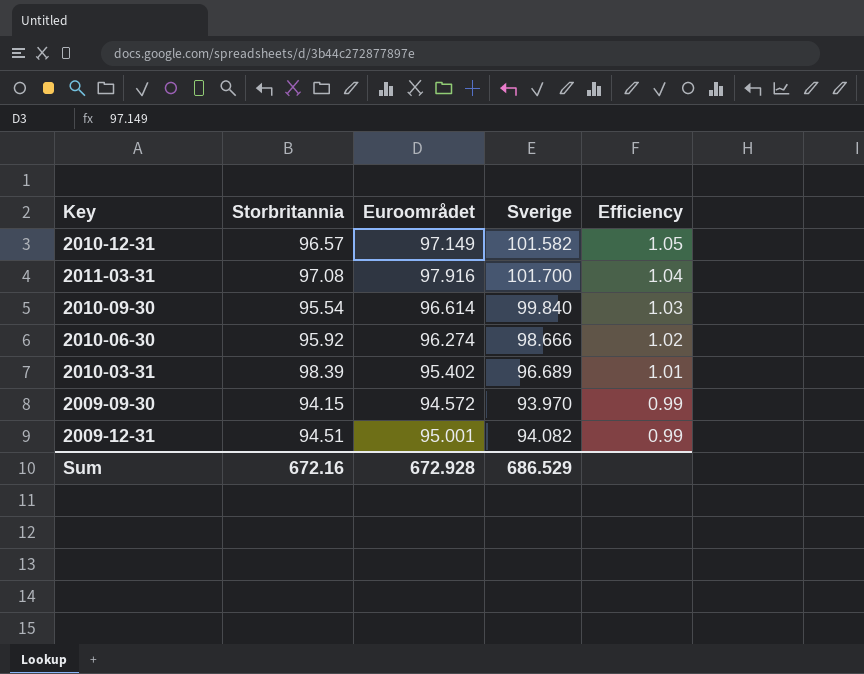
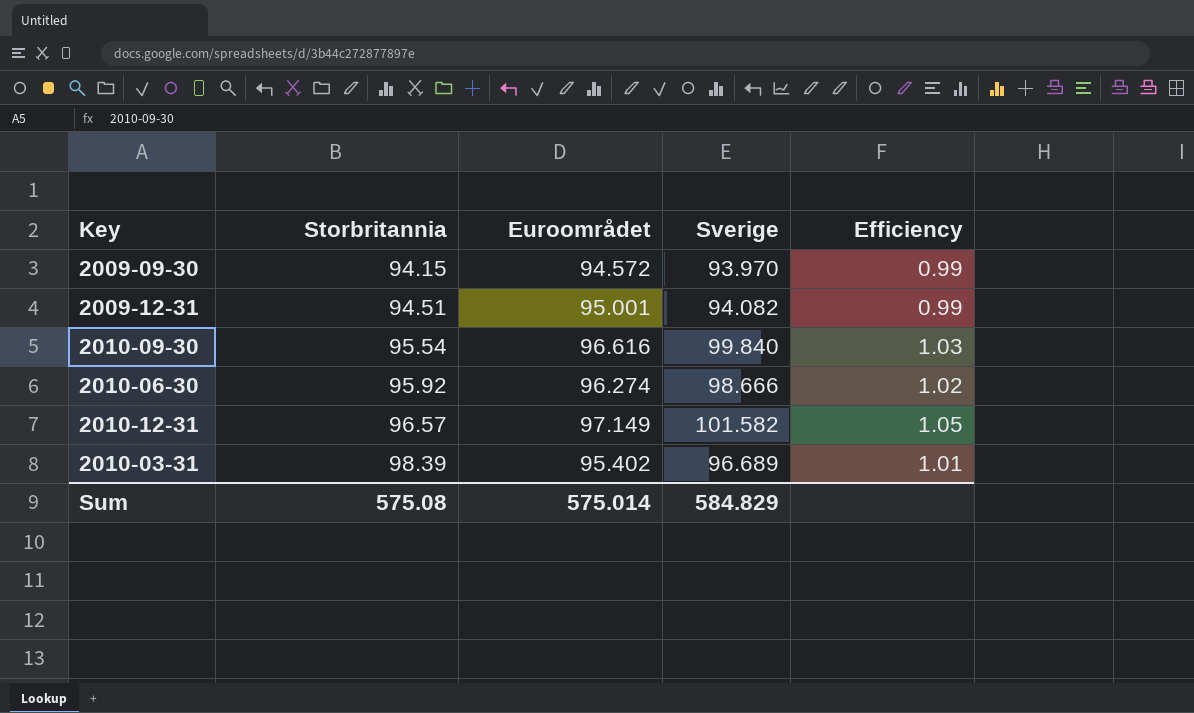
row order: Efficiency descending -> Storbritannia ascending
row 2011-03-31: 97.08 | 97.916 | 101.700 | 1.04 -> none
2010-09-30 | Euroområdet: 96.614 -> 96.616
Sum | Storbritannia: 672.16 -> 575.08
Sum | Euroområdet: 672.928 -> 575.014
Sum | Sverige: 686.529 -> 584.829

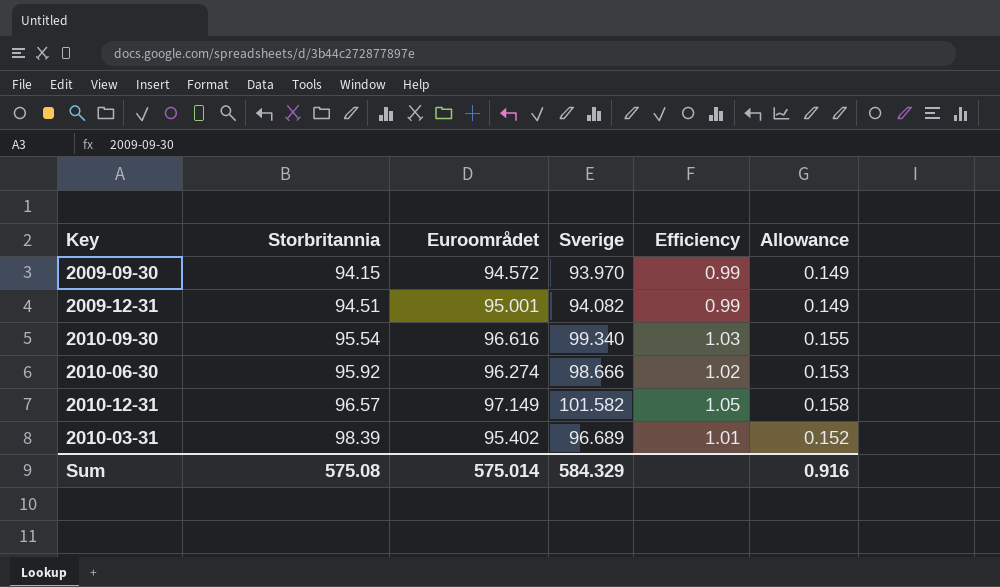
column Allowance | formula: none -> [Efficiency] * 0.15
2010-09-30 | Sverige: 99.840 -> 99.340
Sum | Sverige: 584.829 -> 584.329

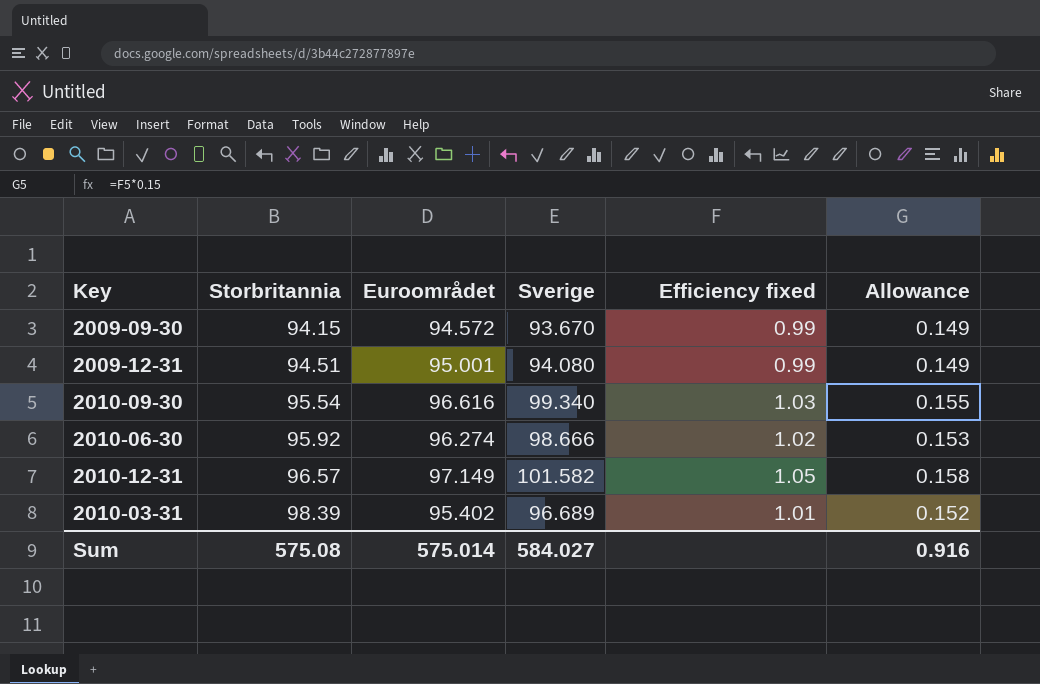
column name: Efficiency -> Efficiency fixed
2009-09-30 | Sverige: 93.970 -> 93.670
2009-12-31 | Sverige: 94.082 -> 94.080
Sum | Sverige: 584.329 -> 584.027

